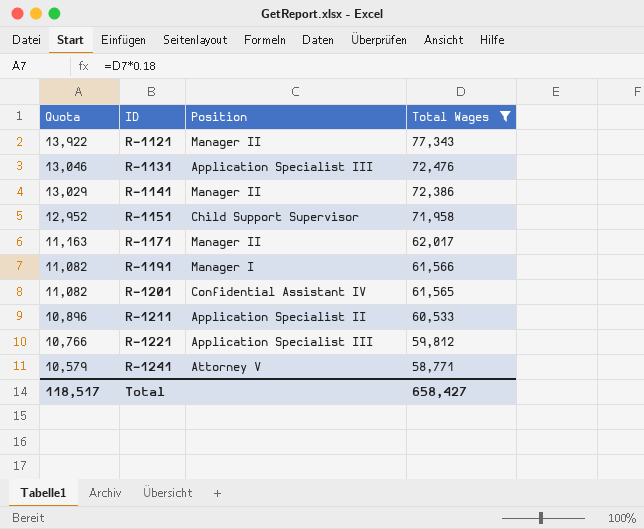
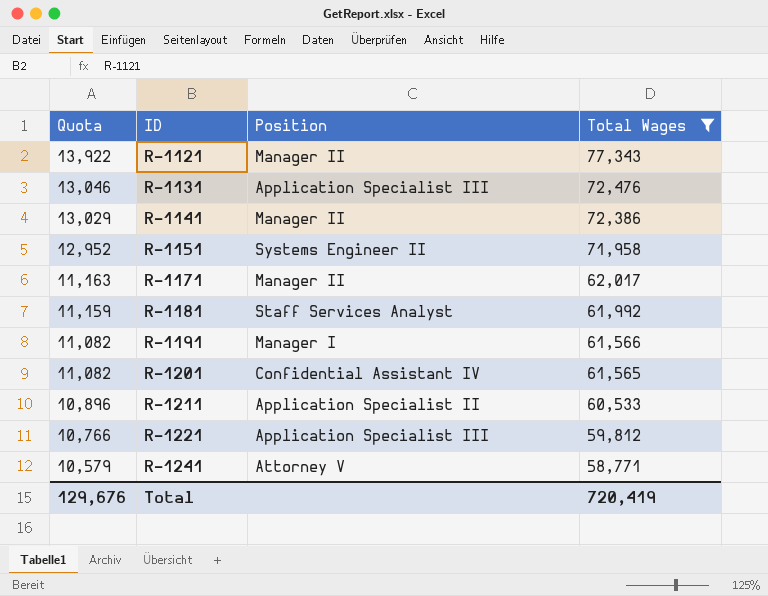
R-1151 | Position: Child Support Supervisor -> Systems Engineer II
row R-1181: none -> 11,159 | Staff Services Analyst | 61,992
Total | Quota: 118,517 -> 129,676
Total | Total Wages: 658,427 -> 720,419

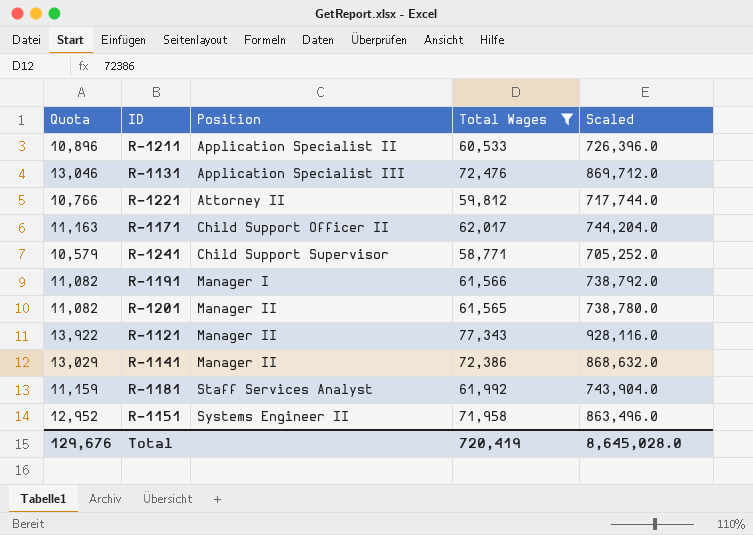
row order: Quota descending -> Position ascending
column Scaled | formula: none -> [Total Wages] * 12
R-1221 | Position: Application Specialist III -> Attorney II
R-1171 | Position: Manager II -> Child Support Officer II
R-1241 | Position: Attorney V -> Child Support Supervisor
R-1201 | Position: Confidential Assistant IV -> Manager II

